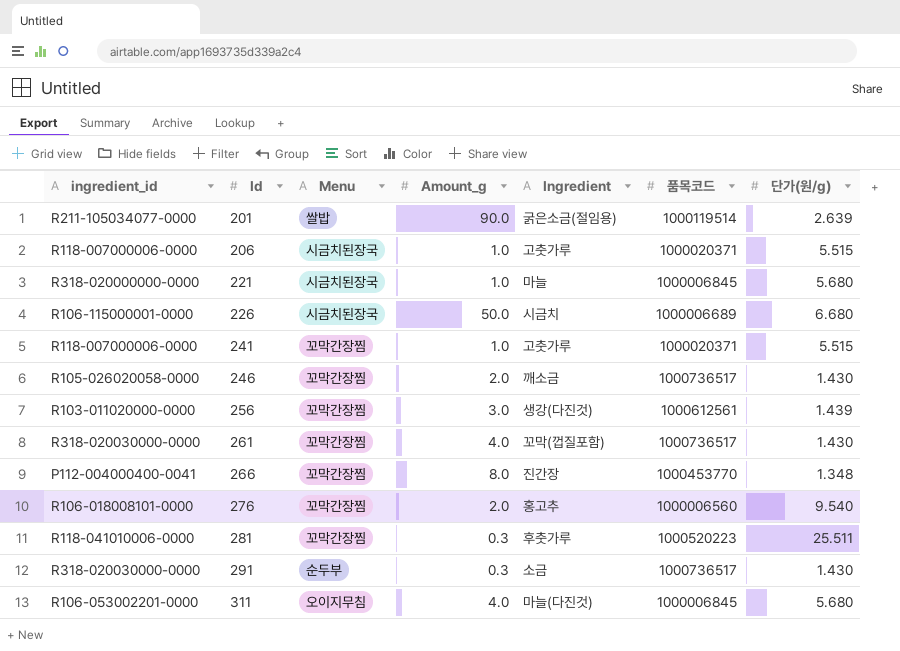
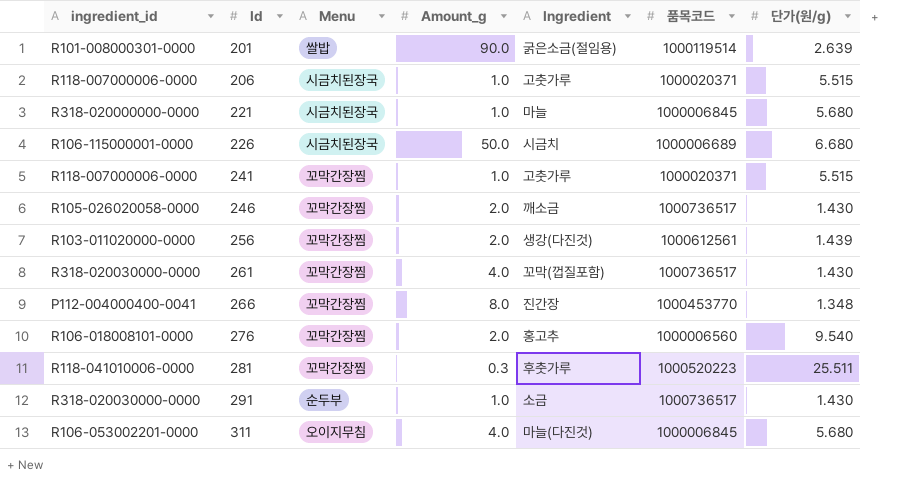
201 | ingredient_id: R211-105034077-0000 -> R101-008000301-0000
256 | Amount_g: 3.0 -> 2.0
291 | Amount_g: 0.3 -> 1.0

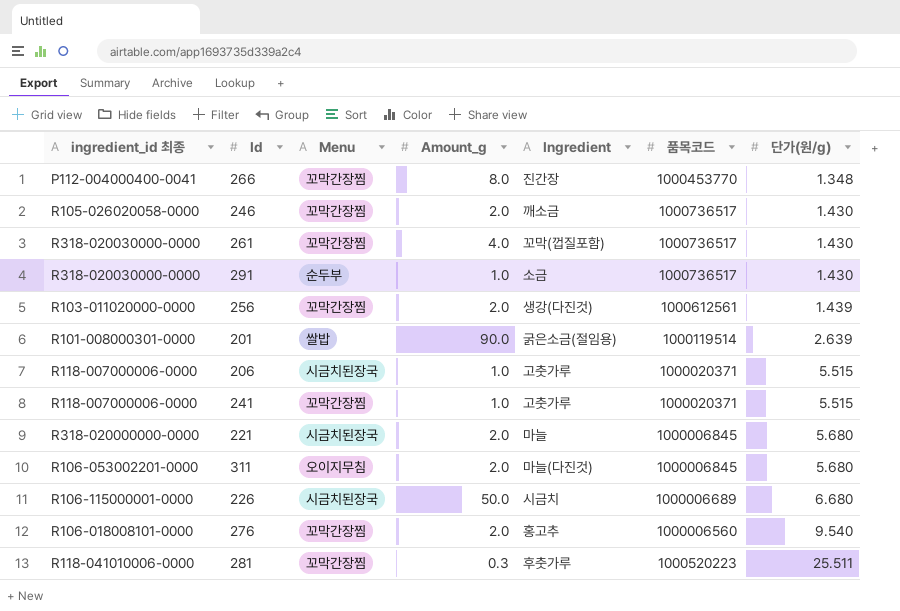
row order: Id ascending -> 단가(원/g) ascending
column name: ingredient_id -> ingredient_id 최종
221 | Amount_g: 1.0 -> 2.0
311 | Amount_g: 4.0 -> 2.0

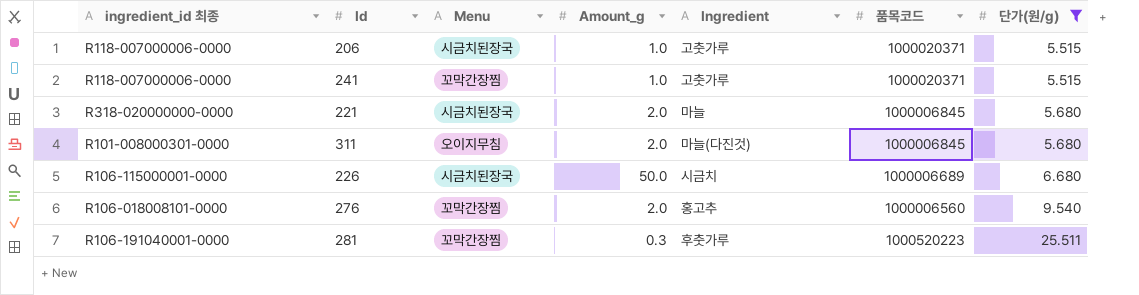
filter: none -> 단가(원/g) >= 5.515
311 | ingredient_id 최종: R106-053002201-0000 -> R101-008000301-0000
281 | ingredient_id 최종: R118-041010006-0000 -> R106-191040001-0000

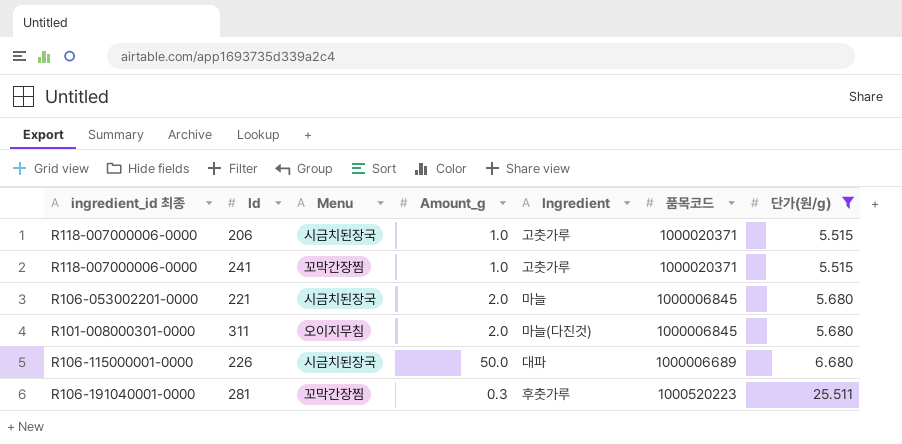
row 276: R106-018008101-0000 | 꼬막간장찜 | 2.0 | 홍고추 | 1000006560 | 9.540 -> none
221 | ingredient_id 최종: R318-020000000-0000 -> R106-053002201-0000
226 | Ingredient: 시금치 -> 대파

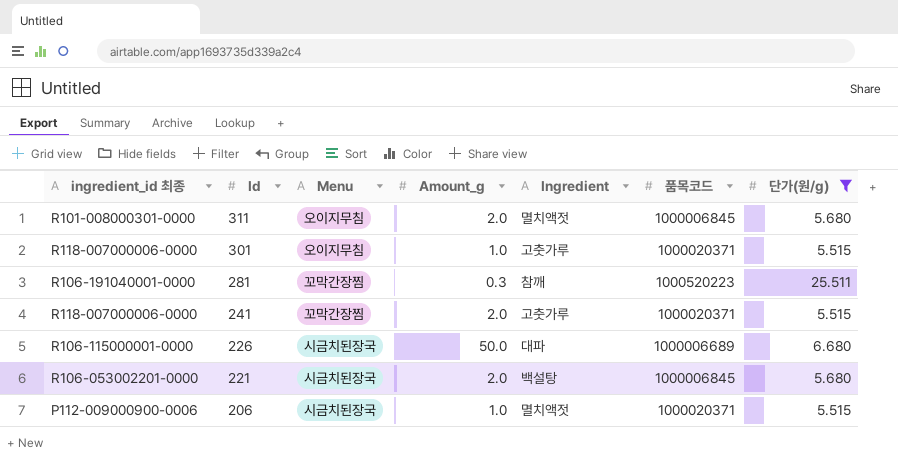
row order: 단가(원/g) ascending -> Id descending
311 | Ingredient: 마늘(다진것) -> 멸치액젓
row 301: none -> R118-007000006-0000 | 오이지무침 | 1.0 | 고춧가루 | 1000020371 | 5.515
281 | Ingredient: 후춧가루 -> 참깨
241 | Amount_g: 1.0 -> 2.0
221 | Ingredient: 마늘 -> 백설탕
206 | ingredient_id 최종: R118-007000006-0000 -> P112-009000900-0006
206 | Ingredient: 고춧가루 -> 멸치액젓

